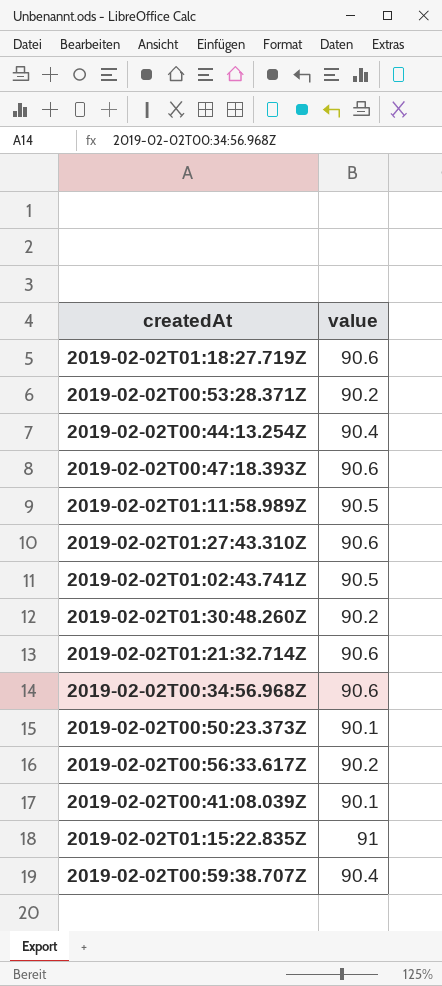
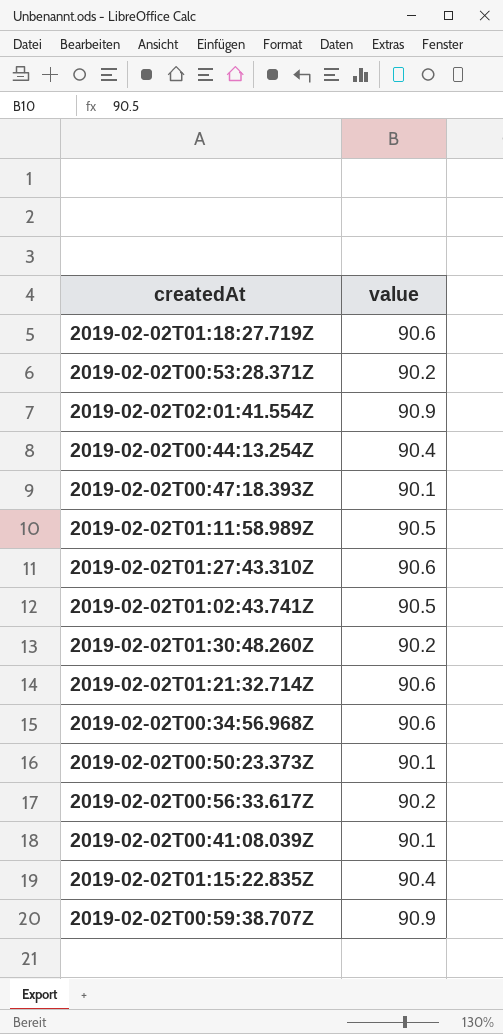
row 2019-02-02T02:01:41.554Z: none -> 90.9
2019-02-02T00:47:18.393Z | value: 90.6 -> 90.1
2019-02-02T01:15:22.835Z | value: 91 -> 90.4
2019-02-02T00:59:38.707Z | value: 90.4 -> 90.9

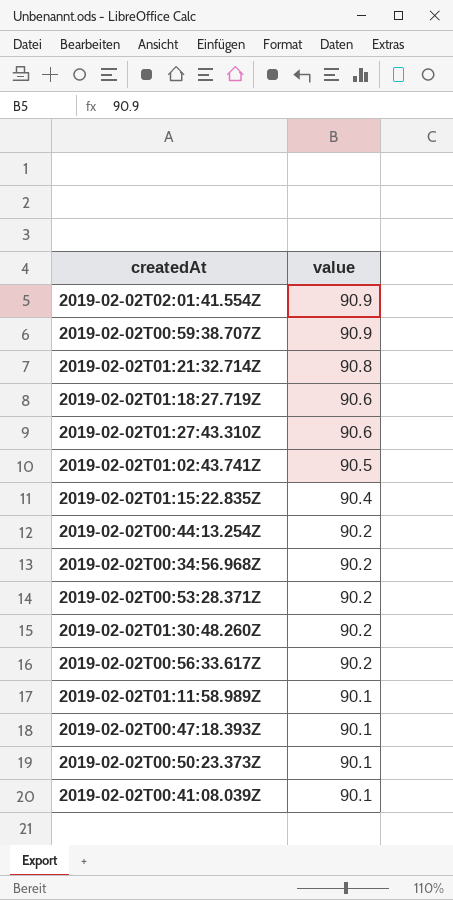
row order: none -> value descending
2019-02-02T01:21:32.714Z | value: 90.6 -> 90.8
2019-02-02T00:44:13.254Z | value: 90.4 -> 90.2
2019-02-02T00:34:56.968Z | value: 90.6 -> 90.2
2019-02-02T01:11:58.989Z | value: 90.5 -> 90.1

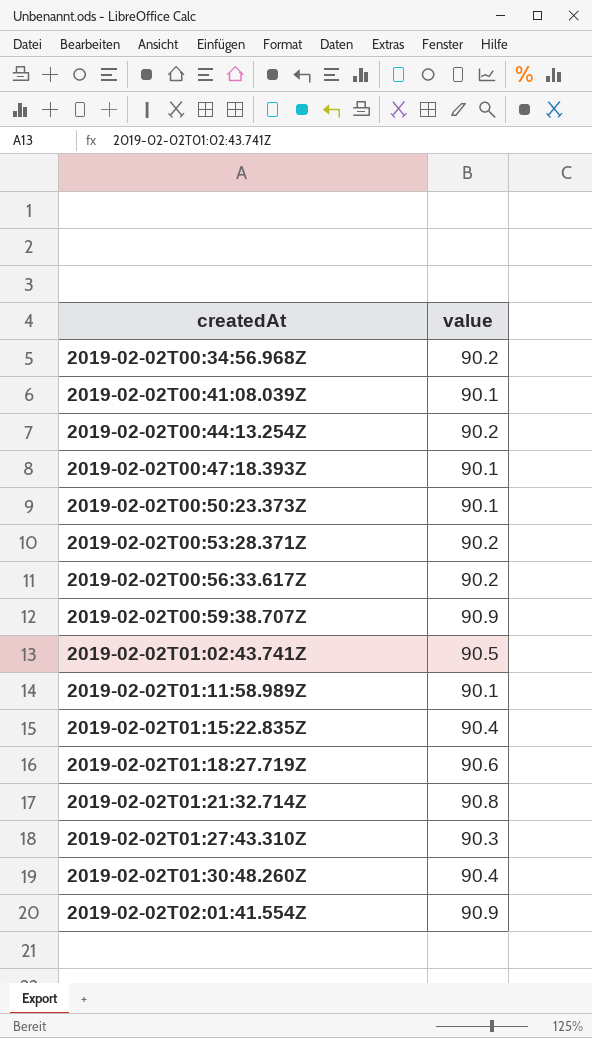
row order: value descending -> createdAt ascending
2019-02-02T01:27:43.310Z | value: 90.6 -> 90.3
2019-02-02T01:30:48.260Z | value: 90.2 -> 90.4

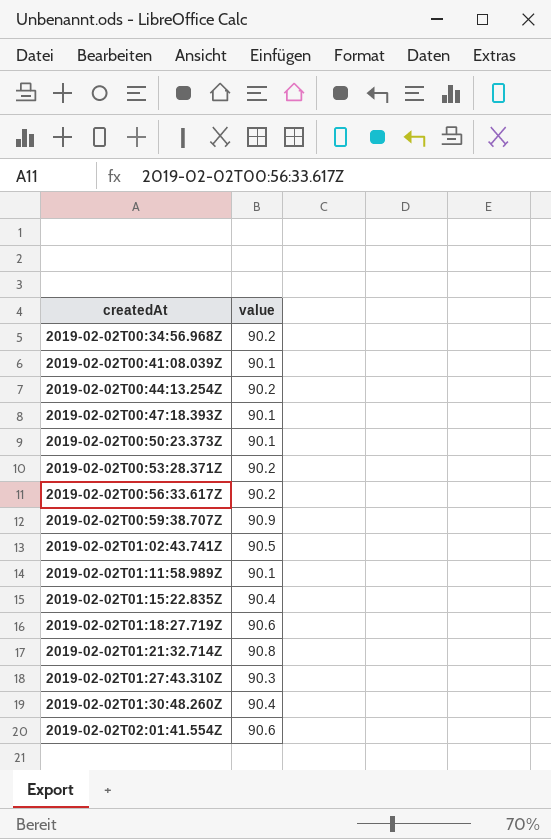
2019-02-02T02:01:41.554Z | value: 90.9 -> 90.6

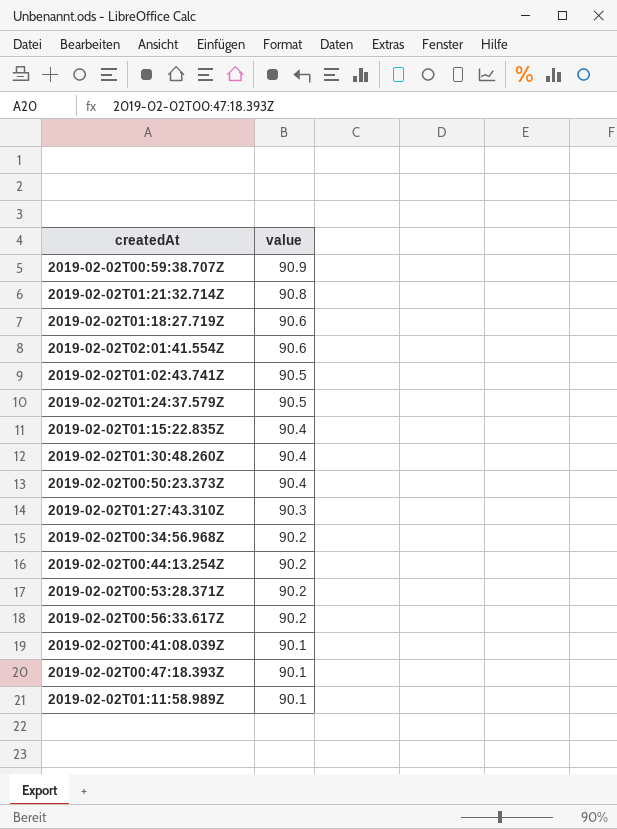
row order: createdAt ascending -> value descending
row 2019-02-02T01:24:37.579Z: none -> 90.5
2019-02-02T00:50:23.373Z | value: 90.1 -> 90.4

